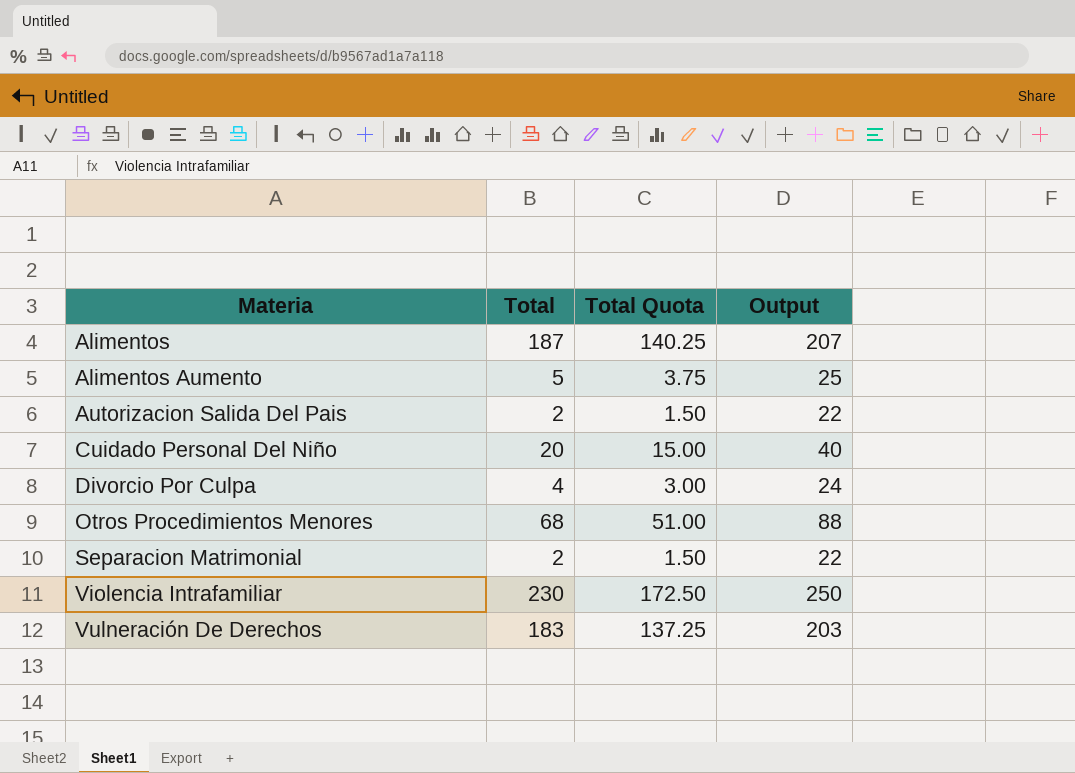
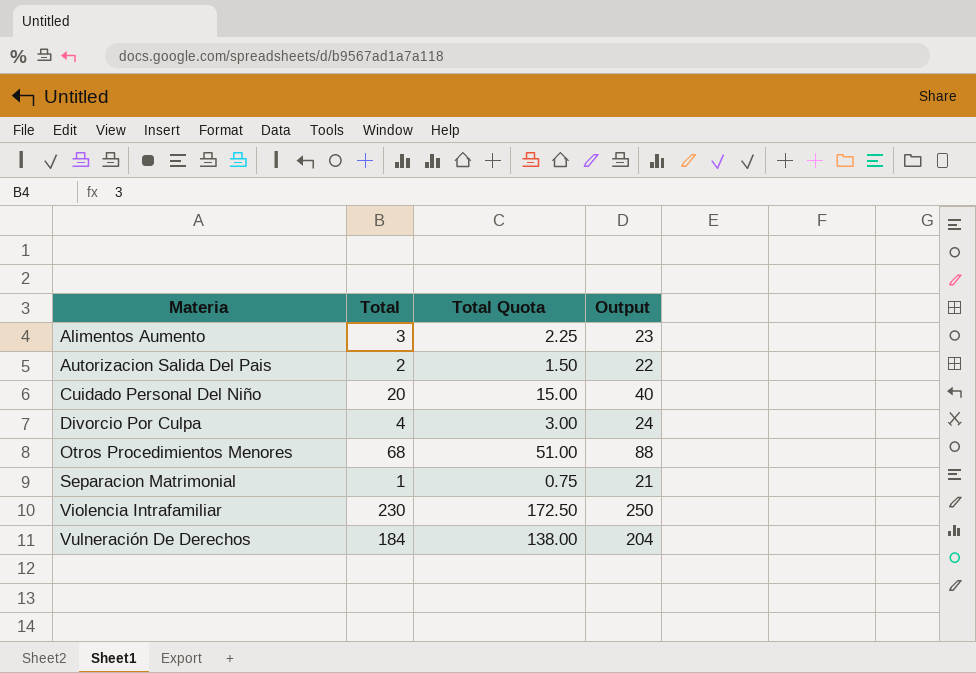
row Alimentos: 187 | 140.25 | 207 -> none
Alimentos Aumento | Total: 5 -> 3
Alimentos Aumento | Total Quota: 3.75 -> 2.25
Alimentos Aumento | Output: 25 -> 23
Separacion Matrimonial | Total: 2 -> 1
Separacion Matrimonial | Total Quota: 1.50 -> 0.75
Separacion Matrimonial | Output: 22 -> 21
Vulneración De Derechos | Total: 183 -> 184
Vulneración De Derechos | Total Quota: 137.25 -> 138.00
Vulneración De Derechos | Output: 203 -> 204

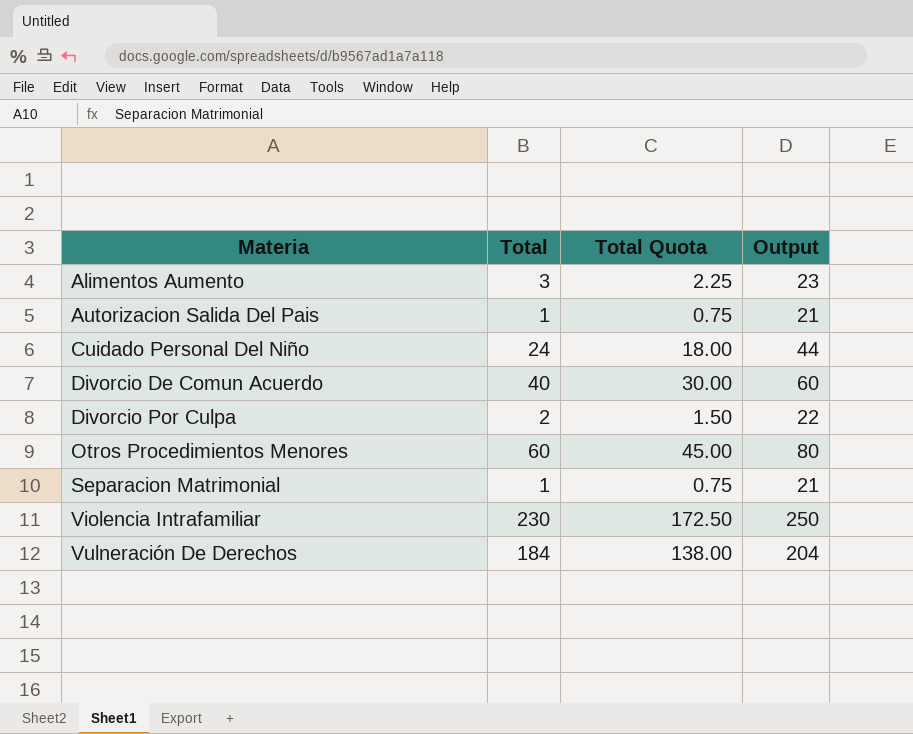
Autorizacion Salida Del Pais | Total: 2 -> 1
Autorizacion Salida Del Pais | Total Quota: 1.50 -> 0.75
Autorizacion Salida Del Pais | Output: 22 -> 21
Cuidado Personal Del Niño | Total: 20 -> 24
Cuidado Personal Del Niño | Total Quota: 15.00 -> 18.00
Cuidado Personal Del Niño | Output: 40 -> 44
row Divorcio De Comun Acuerdo: none -> 40 | 30.00 | 60
Divorcio Por Culpa | Total: 4 -> 2
Divorcio Por Culpa | Total Quota: 3.00 -> 1.50
Divorcio Por Culpa | Output: 24 -> 22
Otros Procedimientos Menores | Total: 68 -> 60
Otros Procedimientos Menores | Total Quota: 51.00 -> 45.00
Otros Procedimientos Menores | Output: 88 -> 80

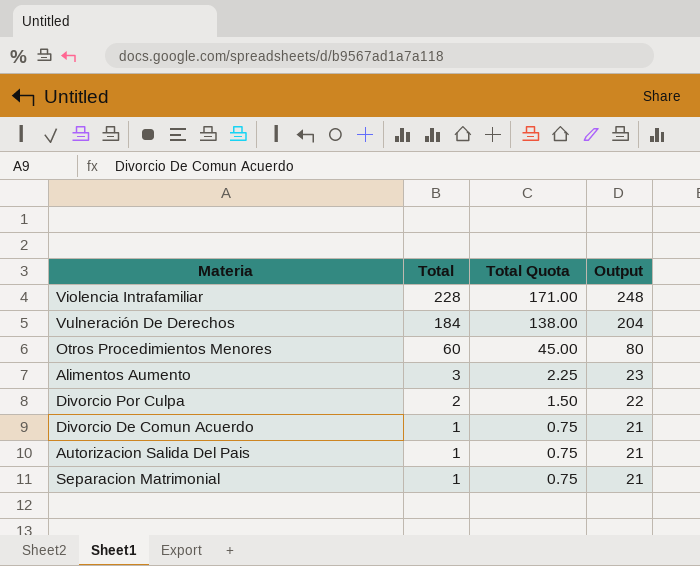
row order: Materia ascending -> Total descending
row Cuidado Personal Del Niño: 24 | 18.00 | 44 -> none
Violencia Intrafamiliar | Total: 230 -> 228
Violencia Intrafamiliar | Total Quota: 172.50 -> 171.00
Violencia Intrafamiliar | Output: 250 -> 248
Divorcio De Comun Acuerdo | Total: 40 -> 1
Divorcio De Comun Acuerdo | Total Quota: 30.00 -> 0.75
Divorcio De Comun Acuerdo | Output: 60 -> 21

